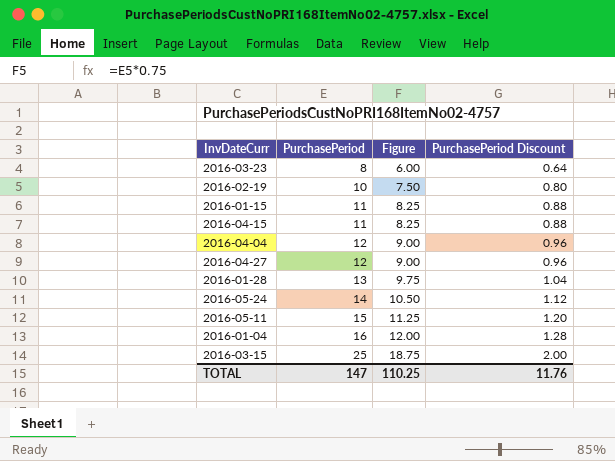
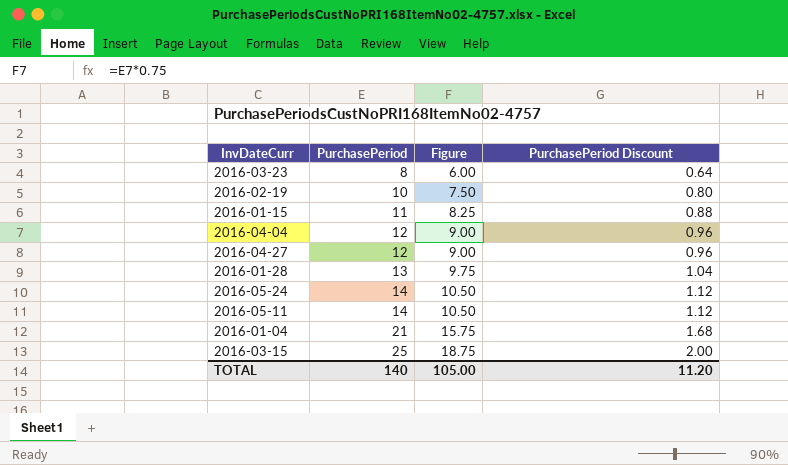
row 2016-04-15: 11 | 8.25 | 0.88 -> none
2016-05-11 | PurchasePeriod: 15 -> 14
2016-05-11 | Figure: 11.25 -> 10.50
2016-05-11 | PurchasePeriod Discount: 1.20 -> 1.12
2016-01-04 | PurchasePeriod: 16 -> 21
2016-01-04 | Figure: 12.00 -> 15.75
2016-01-04 | PurchasePeriod Discount: 1.28 -> 1.68
TOTAL | PurchasePeriod: 147 -> 140
TOTAL | Figure: 110.25 -> 105.00
TOTAL | PurchasePeriod Discount: 11.76 -> 11.20

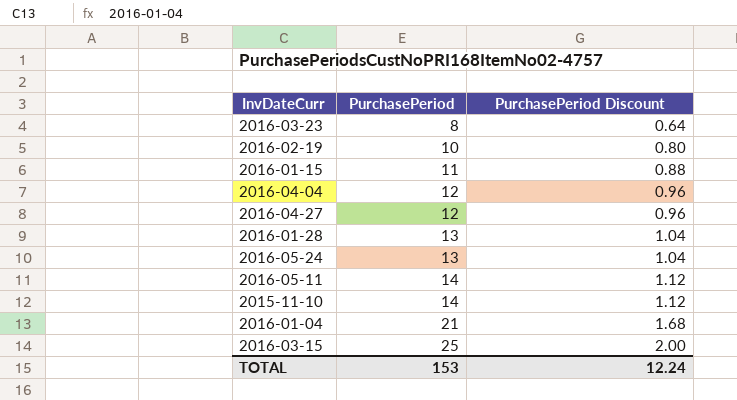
column Figure | formula: [PurchasePeriod] * 0.75 -> none
2016-05-24 | PurchasePeriod: 14 -> 13
2016-05-24 | PurchasePeriod Discount: 1.12 -> 1.04
row 2015-11-10: none -> 14 | 1.12
TOTAL | PurchasePeriod: 140 -> 153
TOTAL | PurchasePeriod Discount: 11.20 -> 12.24

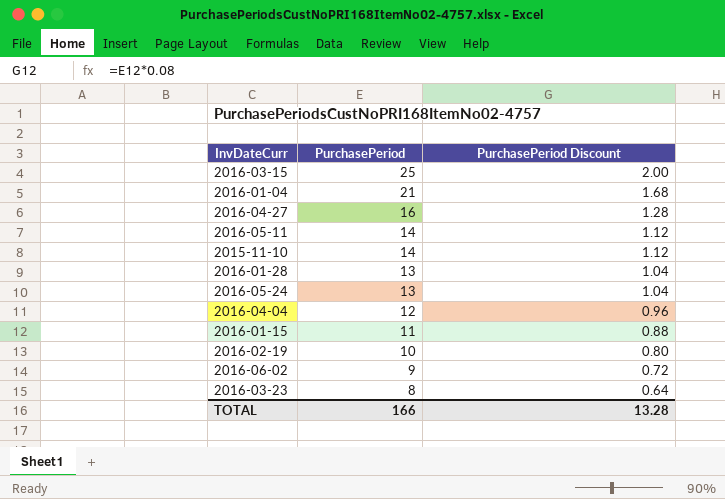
row order: PurchasePeriod ascending -> PurchasePeriod descending
2016-04-27 | PurchasePeriod: 12 -> 16
2016-04-27 | PurchasePeriod Discount: 0.96 -> 1.28
row 2016-06-02: none -> 9 | 0.72
TOTAL | PurchasePeriod: 153 -> 166
TOTAL | PurchasePeriod Discount: 12.24 -> 13.28

